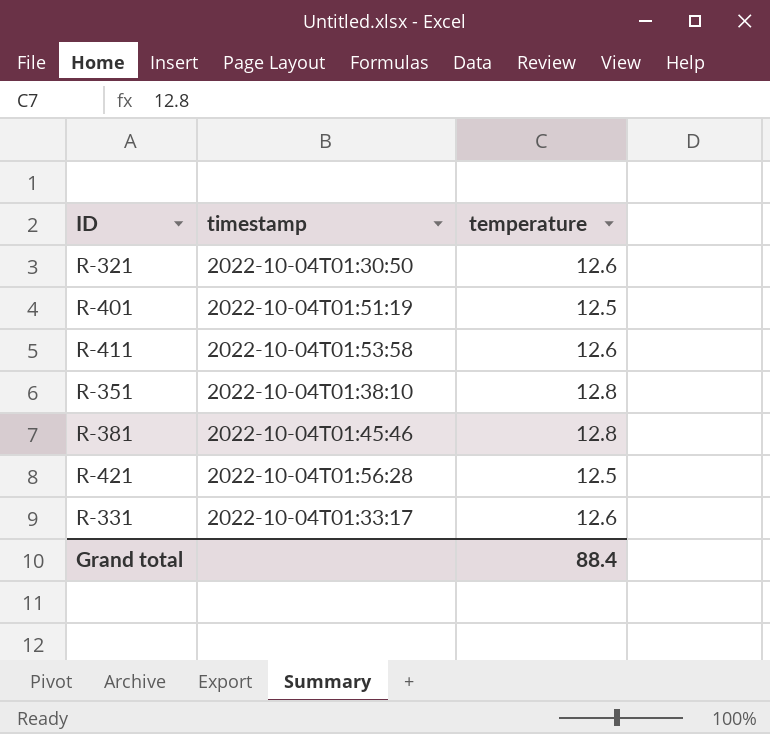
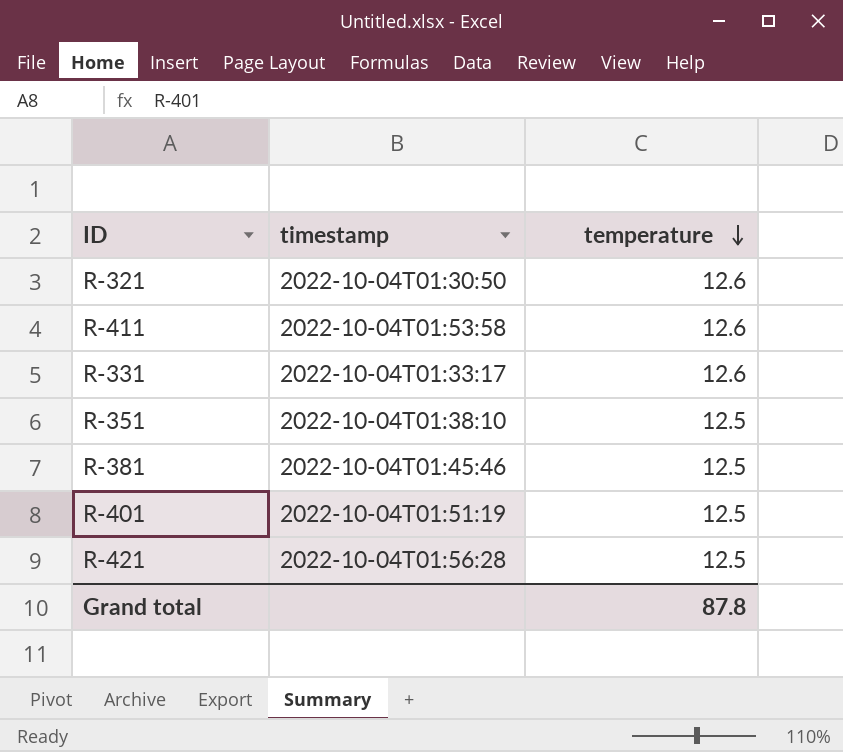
row order: none -> temperature descending
R-351 | temperature: 12.8 -> 12.5
R-381 | temperature: 12.8 -> 12.5
Grand total | temperature: 88.4 -> 87.8

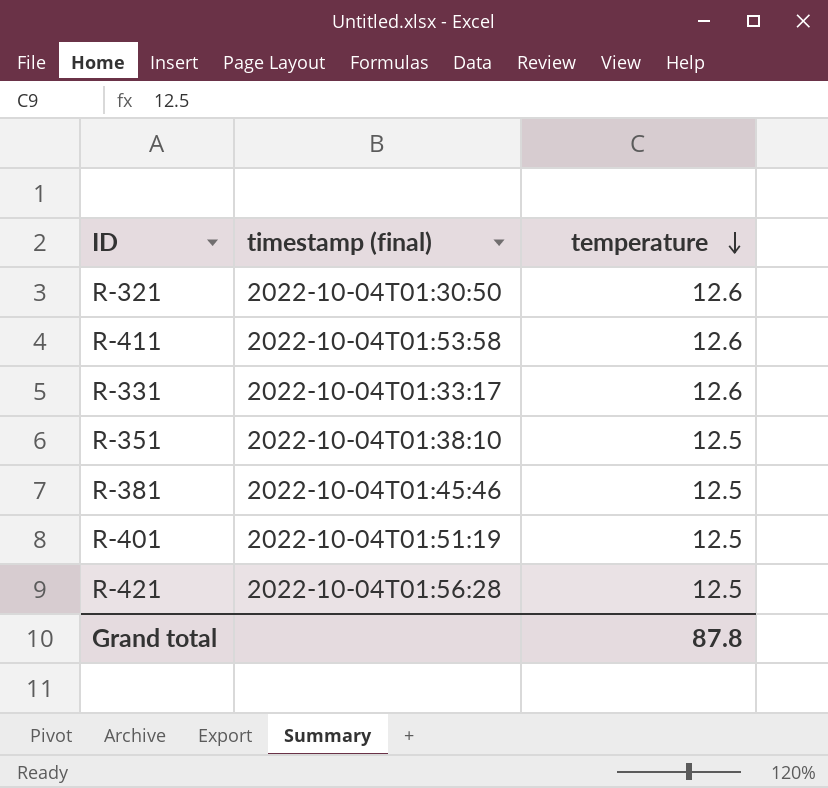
column name: timestamp -> timestamp (final)

